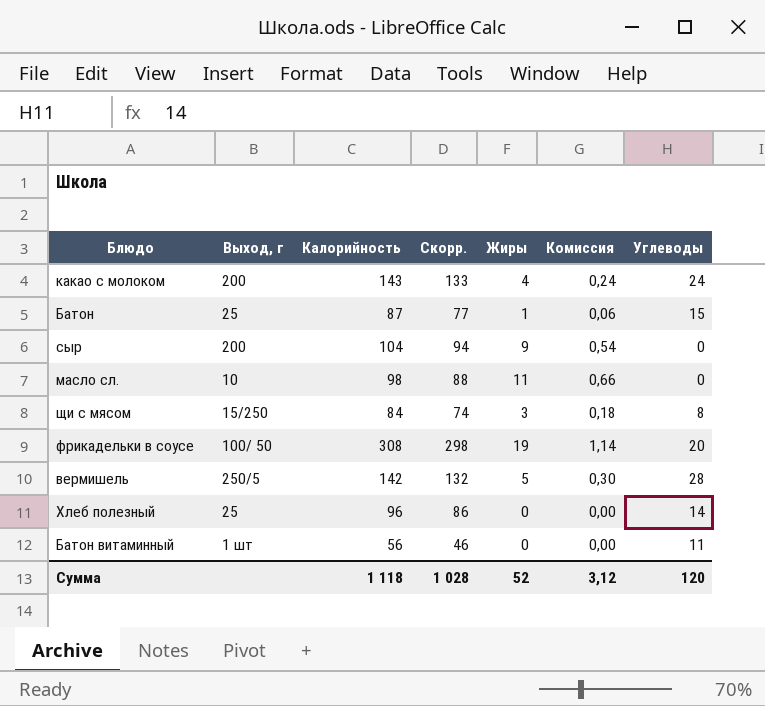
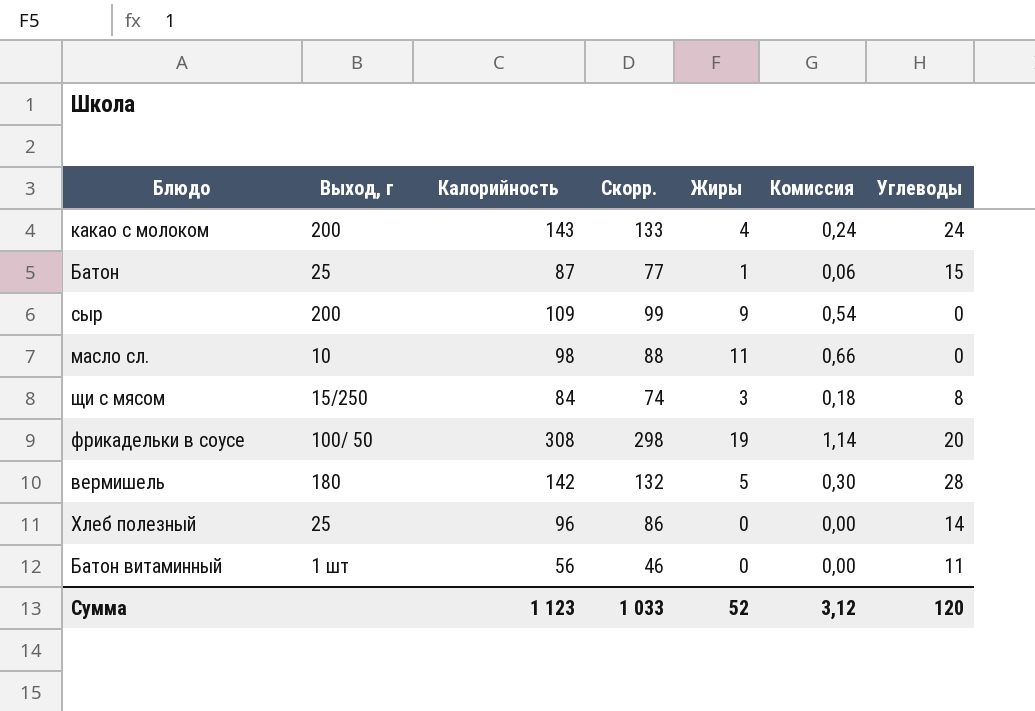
сыр | Калорийность: 104 -> 109
сыр | Скорр.: 94 -> 99
вермишель | Выход, г: 250/5 -> 180
Сумма | Калорийность: 1 118 -> 1 123
Сумма | Скорр.: 1 028 -> 1 033

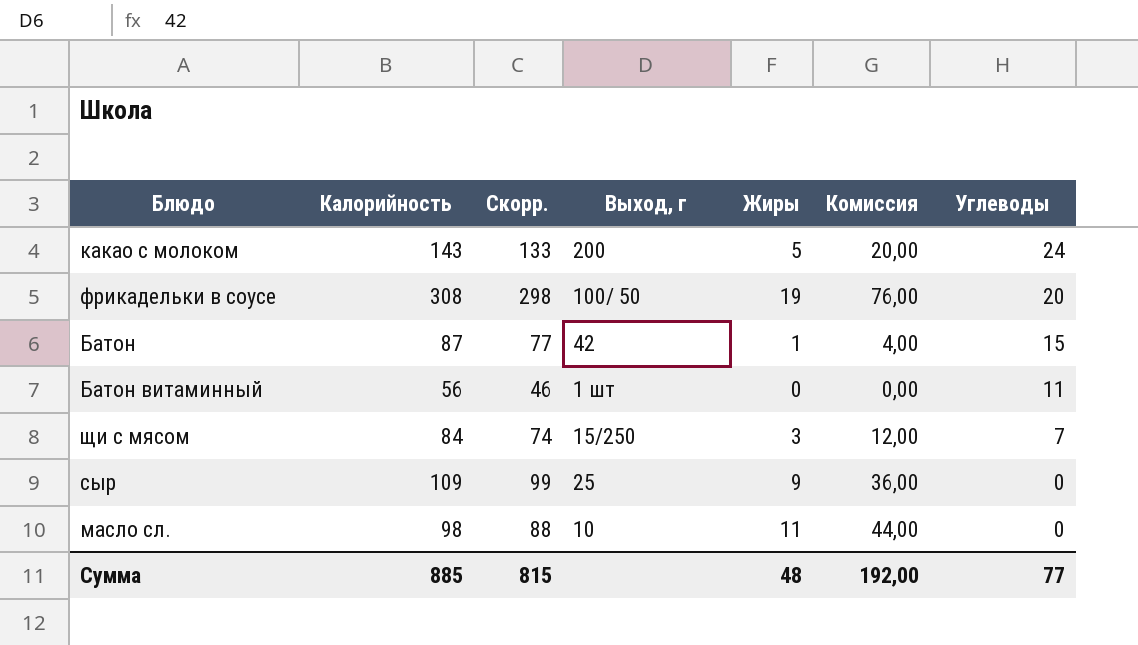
row order: none -> Углеводы descending
column Выход, г | position: 2 -> 4
column Комиссия | formula: [Жиры] * 0,06 -> [Жиры] * 4
row вермишель: 180 | 142 | 132 | 5 | 0,30 | 28 -> none
row Хлеб полезный: 25 | 96 | 86 | 0 | 0,00 | 14 -> none
какао с молоком | Жиры: 4 -> 5
Батон | Выход, г: 25 -> 42
щи с мясом | Углеводы: 8 -> 7
сыр | Выход, г: 200 -> 25
Сумма | Калорийность: 1 123 -> 885
Сумма | Скорр.: 1 033 -> 815
Сумма | Жиры: 52 -> 48
Сумма | Комиссия: 3,12 -> 192,00
Сумма | Углеводы: 120 -> 77

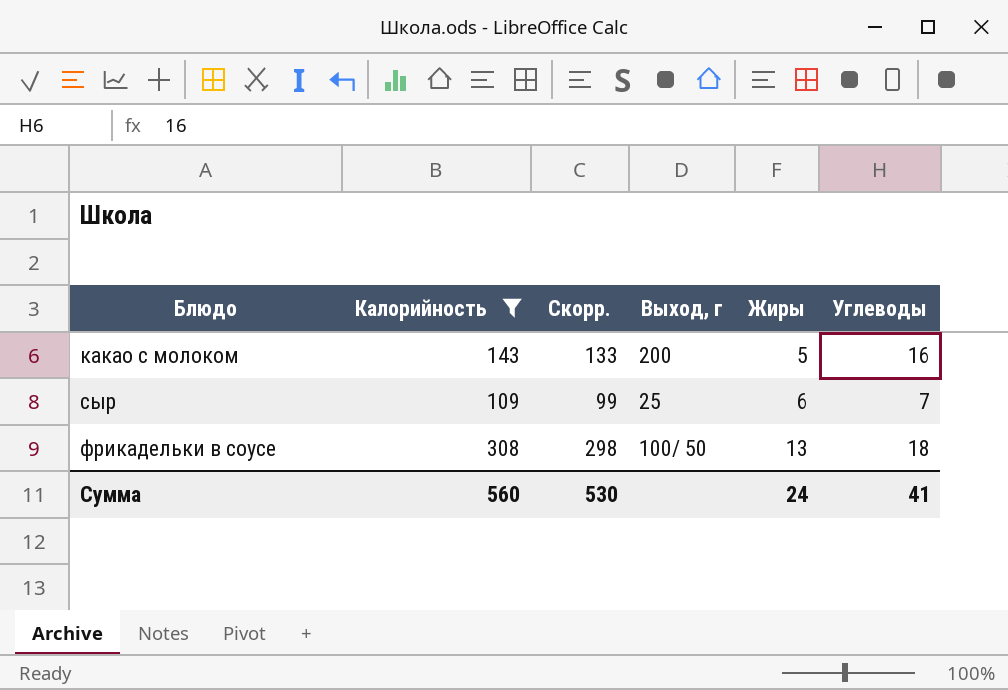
filter: none -> Калорийность >= 109
row order: Углеводы descending -> Блюдо ascending
column Комиссия | formula: [Жиры] * 4 -> none
какао с молоком | Углеводы: 24 -> 16
сыр | Жиры: 9 -> 6
сыр | Углеводы: 0 -> 7
фрикадельки в соусе | Жиры: 19 -> 13
фрикадельки в соусе | Углеводы: 20 -> 18
Сумма | Калорийность: 885 -> 560
Сумма | Скорр.: 815 -> 530
Сумма | Жиры: 48 -> 24
Сумма | Углеводы: 77 -> 41

